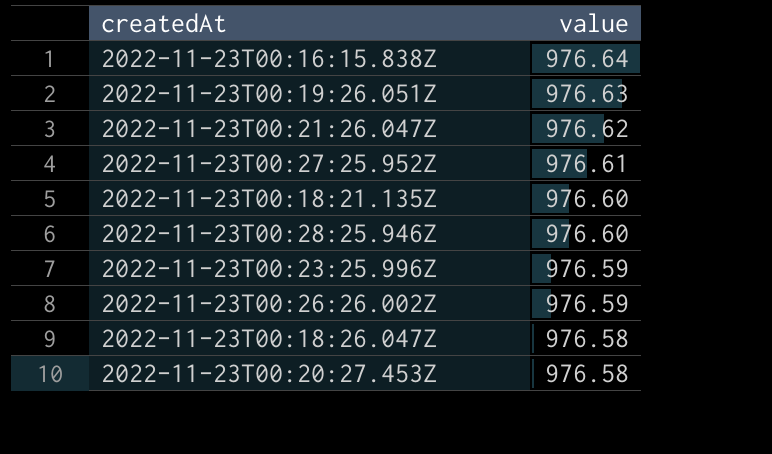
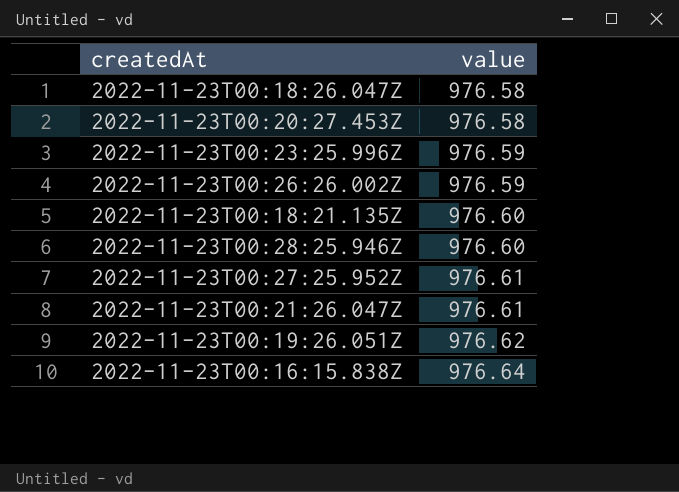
row order: value descending -> value ascending
2022-11-23T00:21:26.047Z | value: 976.62 -> 976.61
2022-11-23T00:19:26.051Z | value: 976.63 -> 976.62

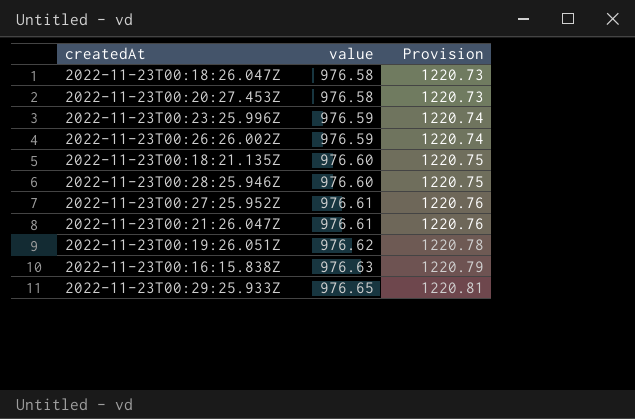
column Provision | formula: none -> [value] * 1.25
2022-11-23T00:16:15.838Z | value: 976.64 -> 976.63
row 2022-11-23T00:29:25.933Z: none -> 976.65 | 1220.81

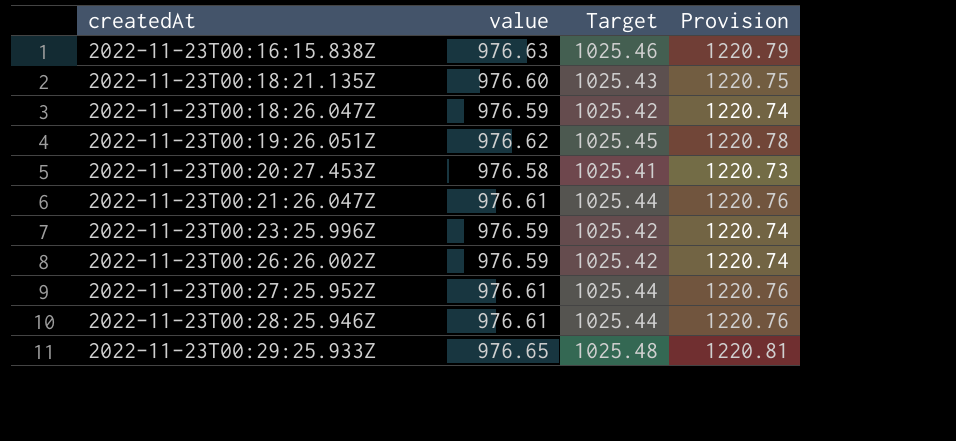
row order: value ascending -> createdAt ascending
column Target | formula: none -> [value] * 1.05
2022-11-23T00:18:26.047Z | value: 976.58 -> 976.59
2022-11-23T00:18:26.047Z | Provision: 1220.73 -> 1220.74
2022-11-23T00:28:25.946Z | value: 976.60 -> 976.61
2022-11-23T00:28:25.946Z | Provision: 1220.75 -> 1220.76

